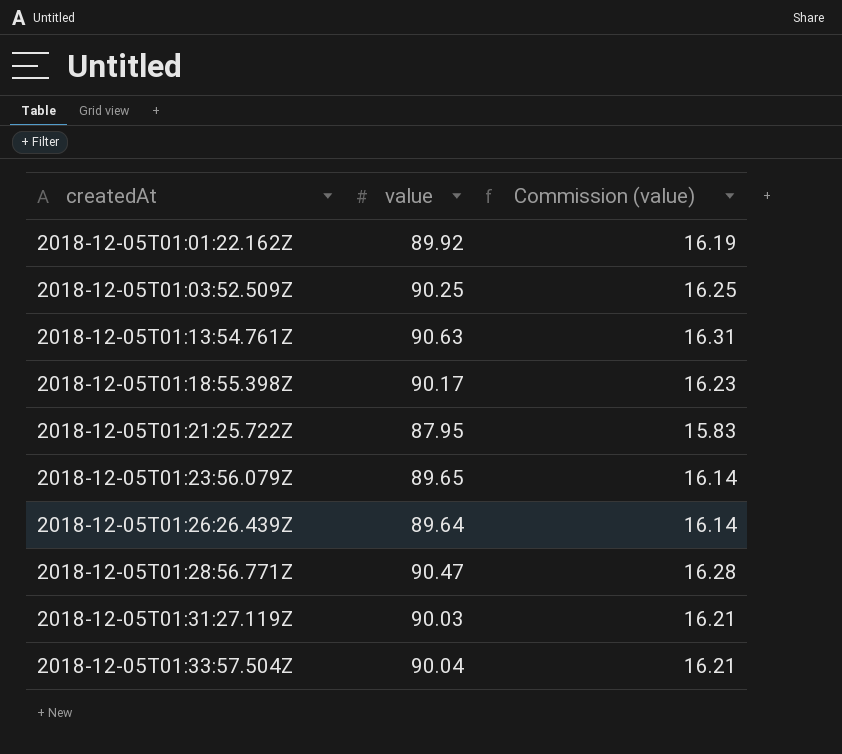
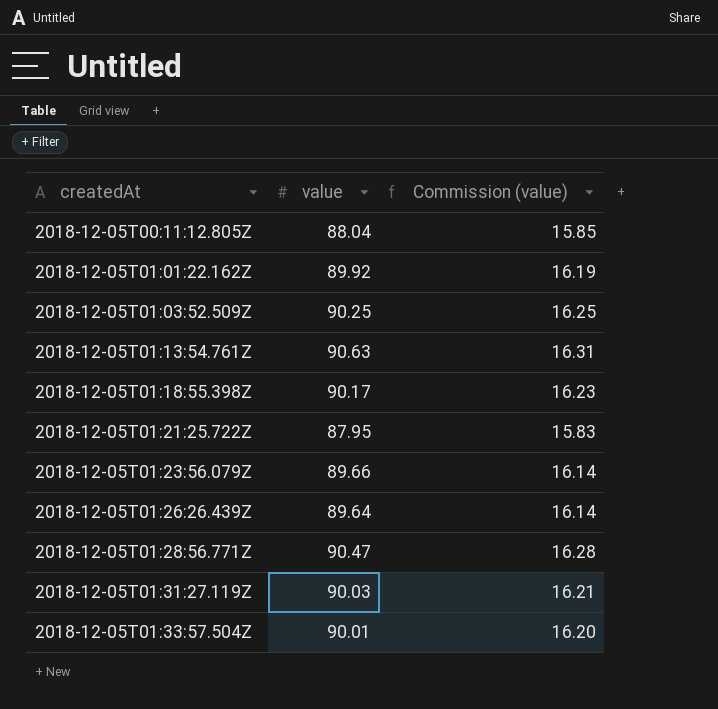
row 2018-12-05T00:11:12.805Z: none -> 88.04 | 15.85
2018-12-05T01:23:56.079Z | value: 89.65 -> 89.66
2018-12-05T01:33:57.504Z | value: 90.04 -> 90.01
2018-12-05T01:33:57.504Z | Commission (value): 16.21 -> 16.20

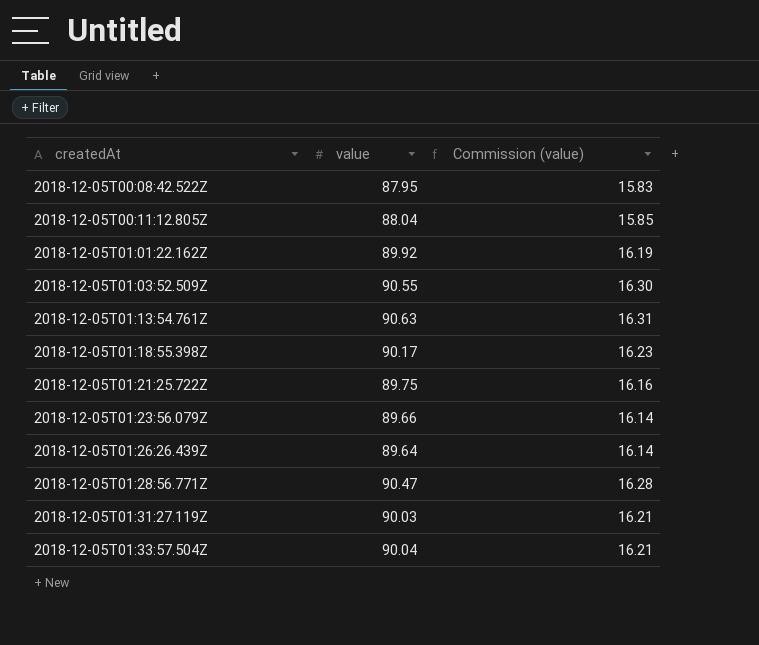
row 2018-12-05T00:08:42.522Z: none -> 87.95 | 15.83
2018-12-05T01:03:52.509Z | value: 90.25 -> 90.55
2018-12-05T01:03:52.509Z | Commission (value): 16.25 -> 16.30
2018-12-05T01:21:25.722Z | value: 87.95 -> 89.75
2018-12-05T01:21:25.722Z | Commission (value): 15.83 -> 16.16
2018-12-05T01:33:57.504Z | value: 90.01 -> 90.04
2018-12-05T01:33:57.504Z | Commission (value): 16.20 -> 16.21

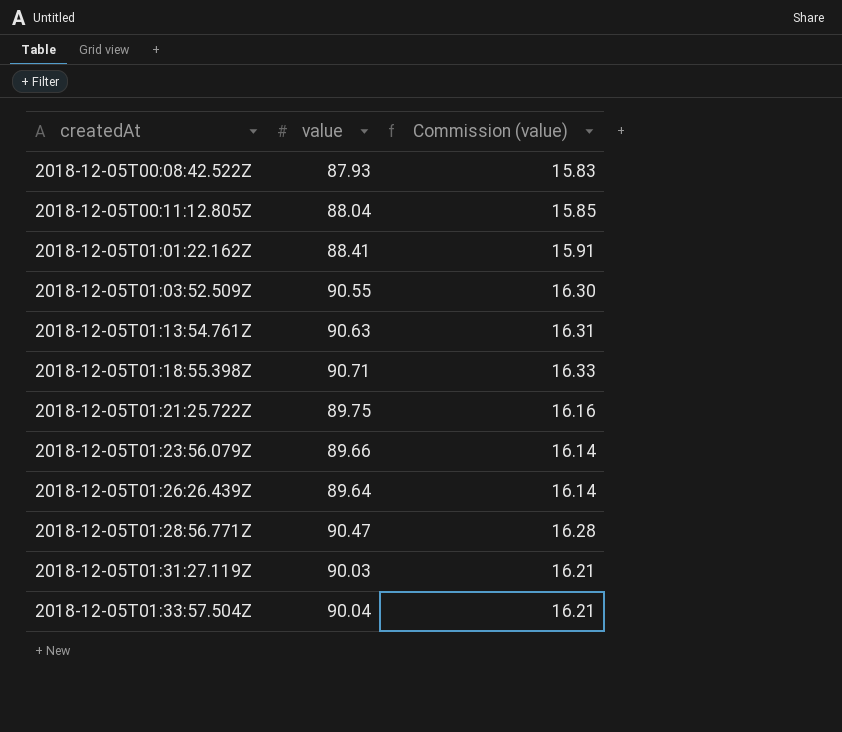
2018-12-05T00:08:42.522Z | value: 87.95 -> 87.93
2018-12-05T01:01:22.162Z | value: 89.92 -> 88.41
2018-12-05T01:01:22.162Z | Commission (value): 16.19 -> 15.91
2018-12-05T01:18:55.398Z | value: 90.17 -> 90.71
2018-12-05T01:18:55.398Z | Commission (value): 16.23 -> 16.33

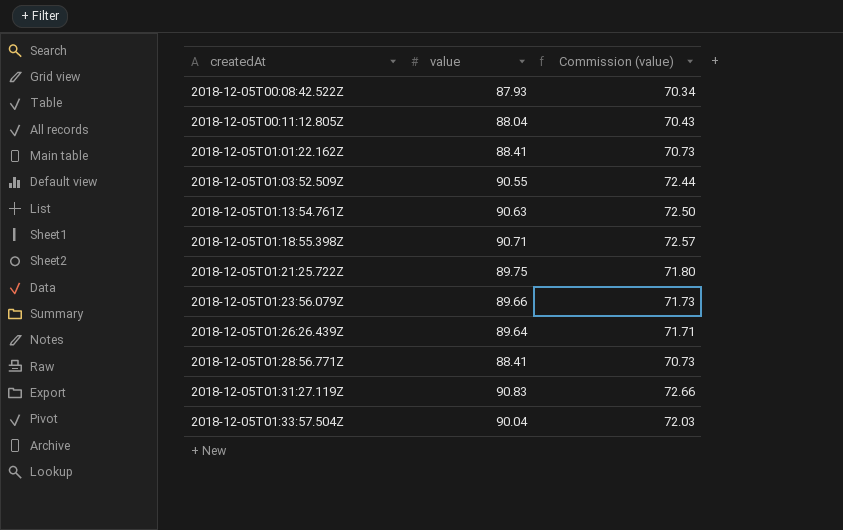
column Commission (value) | formula: [value] * 0.18 -> [value] * 0.8
2018-12-05T01:28:56.771Z | value: 90.47 -> 88.41
2018-12-05T01:31:27.119Z | value: 90.03 -> 90.83

